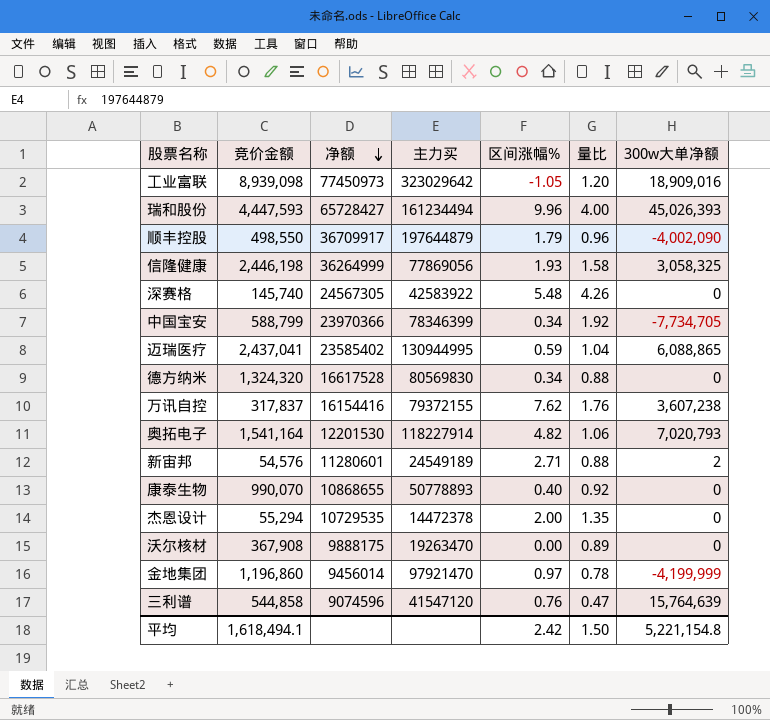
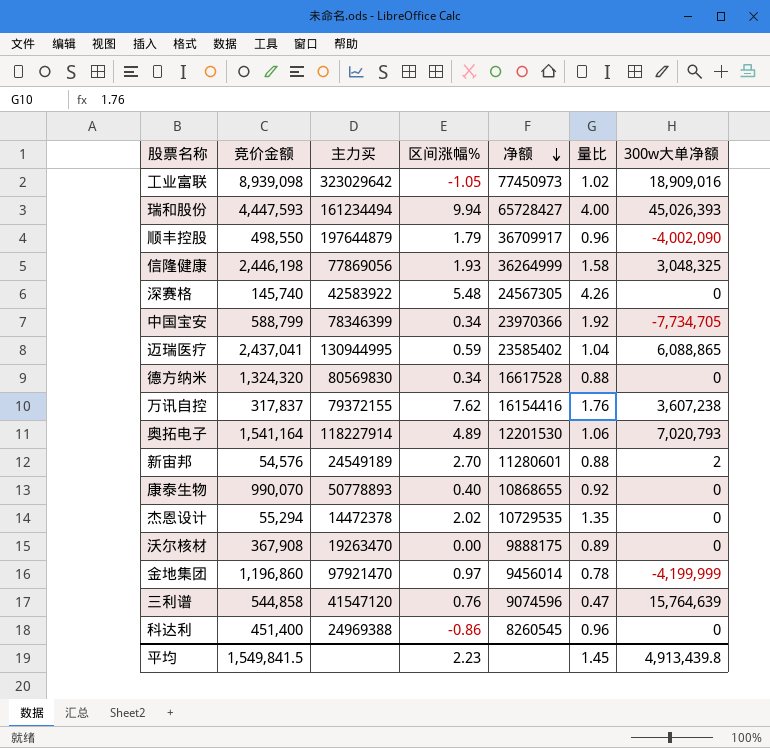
column 净额 | position: 3 -> 5
工业富联 | 量比: 1.20 -> 1.02
瑞和股份 | 区间涨幅%: 9.96 -> 9.94
信隆健康 | 300w大单净额: 3,058,325 -> 3,048,325
奥拓电子 | 区间涨幅%: 4.82 -> 4.89
新宙邦 | 区间涨幅%: 2.71 -> 2.70
杰恩设计 | 区间涨幅%: 2.00 -> 2.02
row 科达利: none -> 451,400 | 24969388 | -0.86 | 8260545 | 0.96 | 0
平均 | 竞价金额: 1,618,494.1 -> 1,549,841.5
平均 | 区间涨幅%: 2.42 -> 2.23
平均 | 量比: 1.50 -> 1.45
平均 | 300w大单净额: 5,221,154.8 -> 4,913,439.8

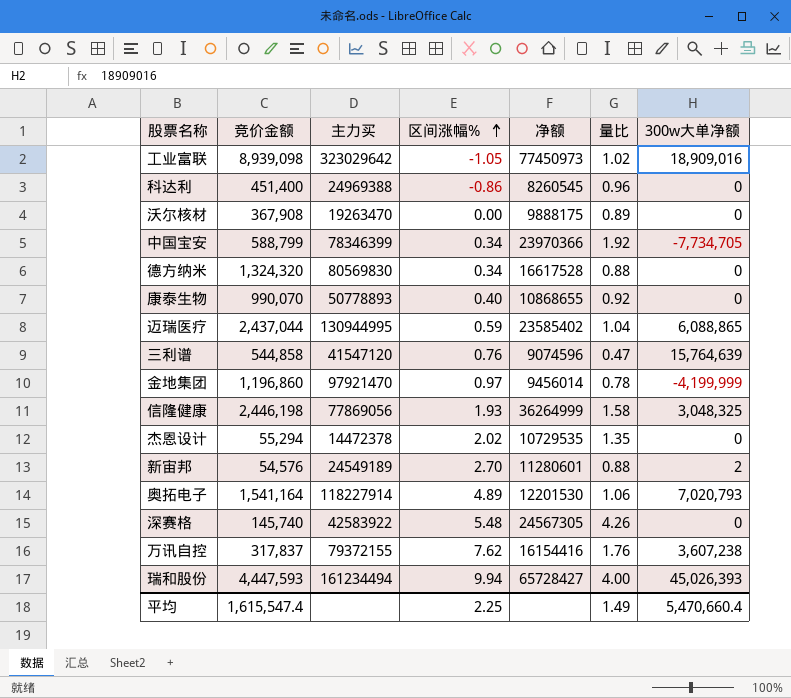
row order: 净额 descending -> 区间涨幅% ascending
row 顺丰控股: 498,550 | 197644879 | 1.79 | 36709917 | 0.96 | -4,002,090 -> none
迈瑞医疗 | 竞价金额: 2,437,041 -> 2,437,044
平均 | 竞价金额: 1,549,841.5 -> 1,615,547.4
平均 | 区间涨幅%: 2.23 -> 2.25
平均 | 量比: 1.45 -> 1.49
平均 | 300w大单净额: 4,913,439.8 -> 5,470,660.4

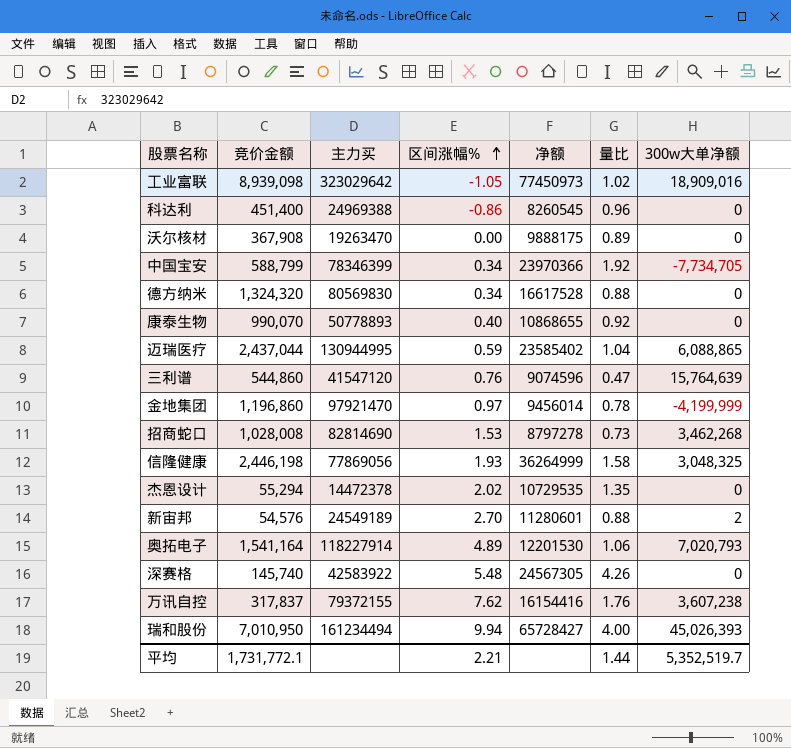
三利谱 | 竞价金额: 544,858 -> 544,860
row 招商蛇口: none -> 1,028,008 | 82814690 | 1.53 | 8797278 | 0.73 | 3,462,268
瑞和股份 | 竞价金额: 4,447,593 -> 7,010,950
平均 | 竞价金额: 1,615,547.4 -> 1,731,772.1
平均 | 区间涨幅%: 2.25 -> 2.21
平均 | 量比: 1.49 -> 1.44
平均 | 300w大单净额: 5,470,660.4 -> 5,352,519.7

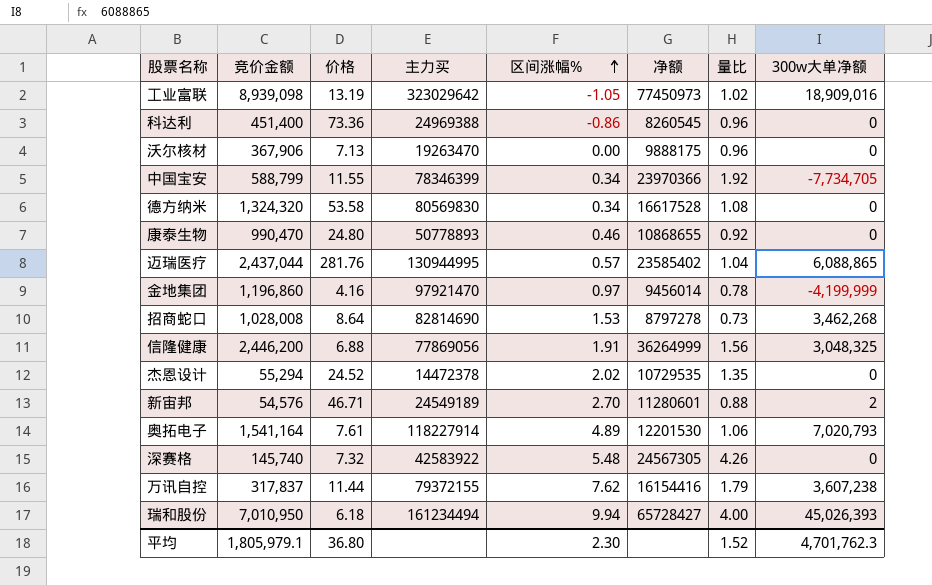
column 价格 | position: none -> 3
row 三利谱: 544,860 | 41547120 | 0.76 | 9074596 | 0.47 | 15,764,639 -> none
沃尔核材 | 竞价金额: 367,908 -> 367,906
沃尔核材 | 量比: 0.89 -> 0.96
德方纳米 | 量比: 0.88 -> 1.08
康泰生物 | 竞价金额: 990,070 -> 990,470
康泰生物 | 区间涨幅%: 0.40 -> 0.46
迈瑞医疗 | 区间涨幅%: 0.59 -> 0.57
信隆健康 | 竞价金额: 2,446,198 -> 2,446,200
信隆健康 | 区间涨幅%: 1.93 -> 1.91
信隆健康 | 量比: 1.58 -> 1.56
万讯自控 | 量比: 1.76 -> 1.79
平均 | 竞价金额: 1,731,772.1 -> 1,805,979.1
平均 | 区间涨幅%: 2.21 -> 2.30
平均 | 量比: 1.44 -> 1.52
平均 | 300w大单净额: 5,352,519.7 -> 4,701,762.3

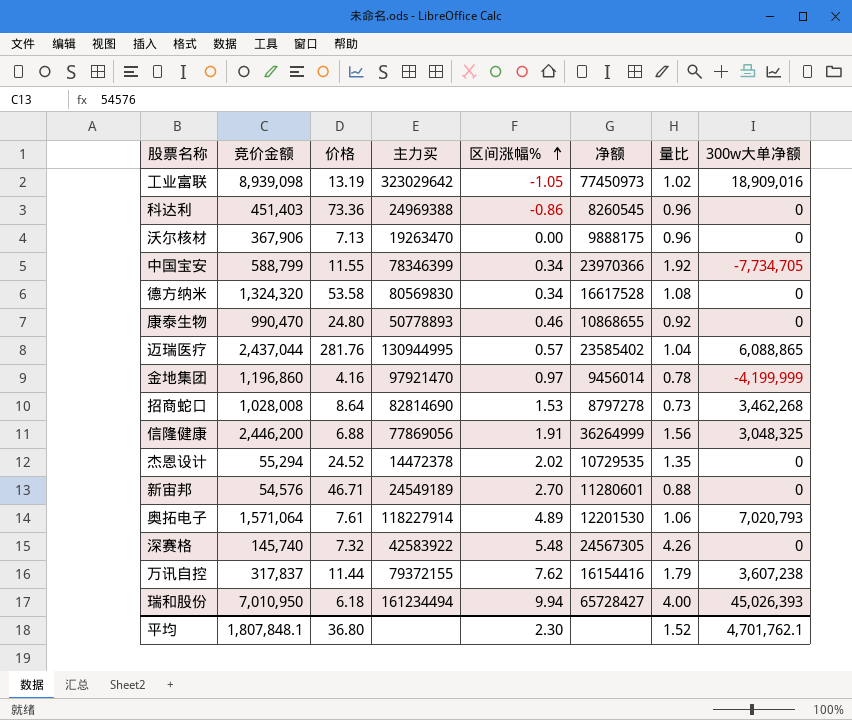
科达利 | 竞价金额: 451,400 -> 451,403
新宙邦 | 300w大单净额: 2 -> 0
奥拓电子 | 竞价金额: 1,541,164 -> 1,571,064
平均 | 竞价金额: 1,805,979.1 -> 1,807,848.1
平均 | 300w大单净额: 4,701,762.3 -> 4,701,762.1

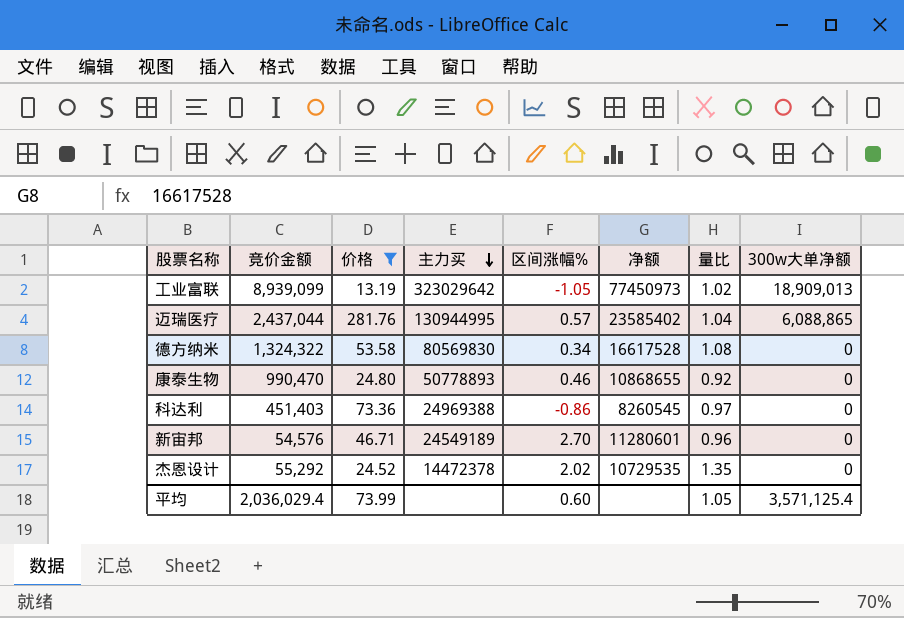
filter: none -> 价格 >= 13.19
row order: 区间涨幅% ascending -> 主力买 descending
工业富联 | 竞价金额: 8,939,098 -> 8,939,099
工业富联 | 300w大单净额: 18,909,016 -> 18,909,013
德方纳米 | 竞价金额: 1,324,320 -> 1,324,322
科达利 | 量比: 0.96 -> 0.97
新宙邦 | 量比: 0.88 -> 0.96
杰恩设计 | 竞价金额: 55,294 -> 55,292
平均 | 竞价金额: 1,807,848.1 -> 2,036,029.4
平均 | 价格: 36.80 -> 73.99
平均 | 区间涨幅%: 2.30 -> 0.60
平均 | 量比: 1.52 -> 1.05
平均 | 300w大单净额: 4,701,762.1 -> 3,571,125.4

